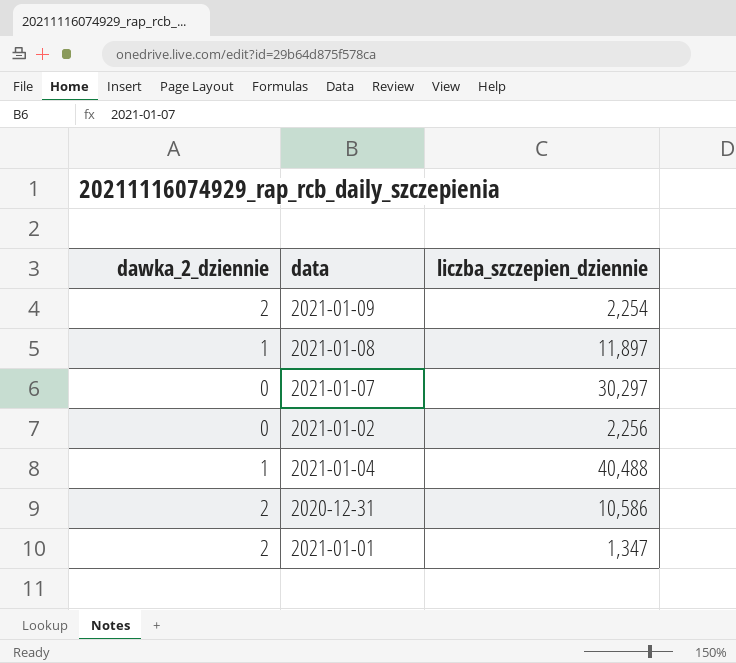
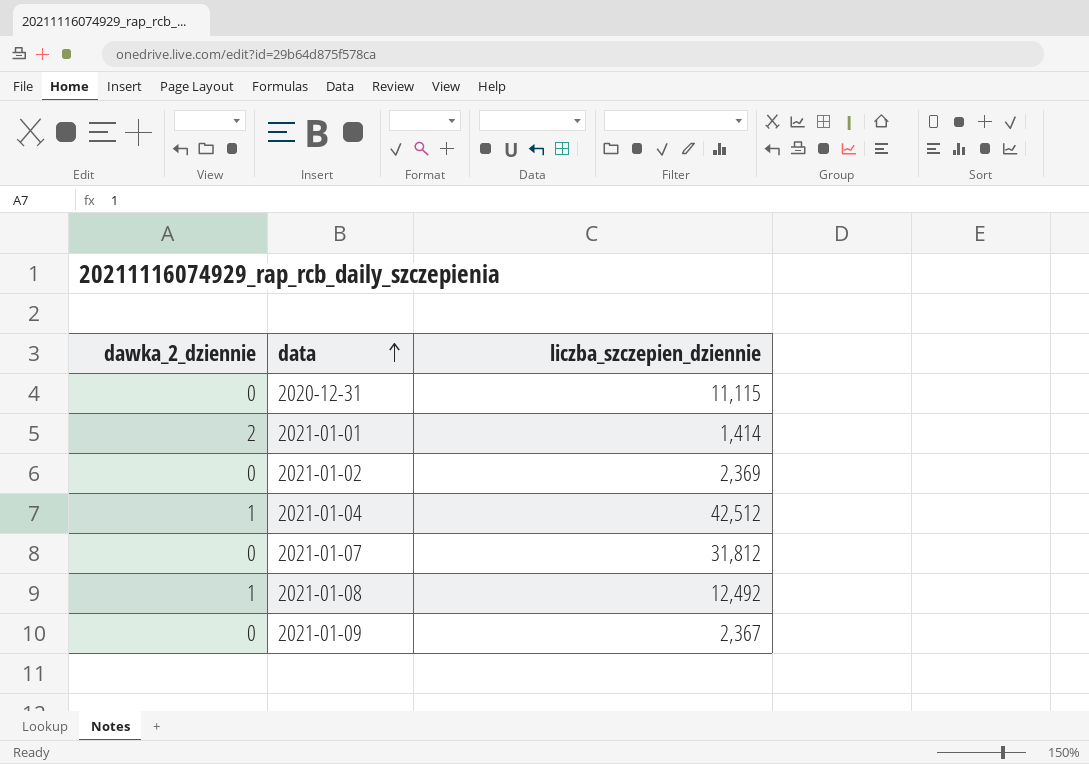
row order: none -> data ascending
2020-12-31 | dawka_2_dziennie: 2 -> 0
2020-12-31 | liczba_szczepien_dziennie: 10,586 -> 11,115
2021-01-01 | liczba_szczepien_dziennie: 1,347 -> 1,414
2021-01-02 | liczba_szczepien_dziennie: 2,256 -> 2,369
2021-01-04 | liczba_szczepien_dziennie: 40,488 -> 42,512
2021-01-07 | liczba_szczepien_dziennie: 30,297 -> 31,812
2021-01-08 | liczba_szczepien_dziennie: 11,897 -> 12,492
2021-01-09 | dawka_2_dziennie: 2 -> 0
2021-01-09 | liczba_szczepien_dziennie: 2,254 -> 2,367

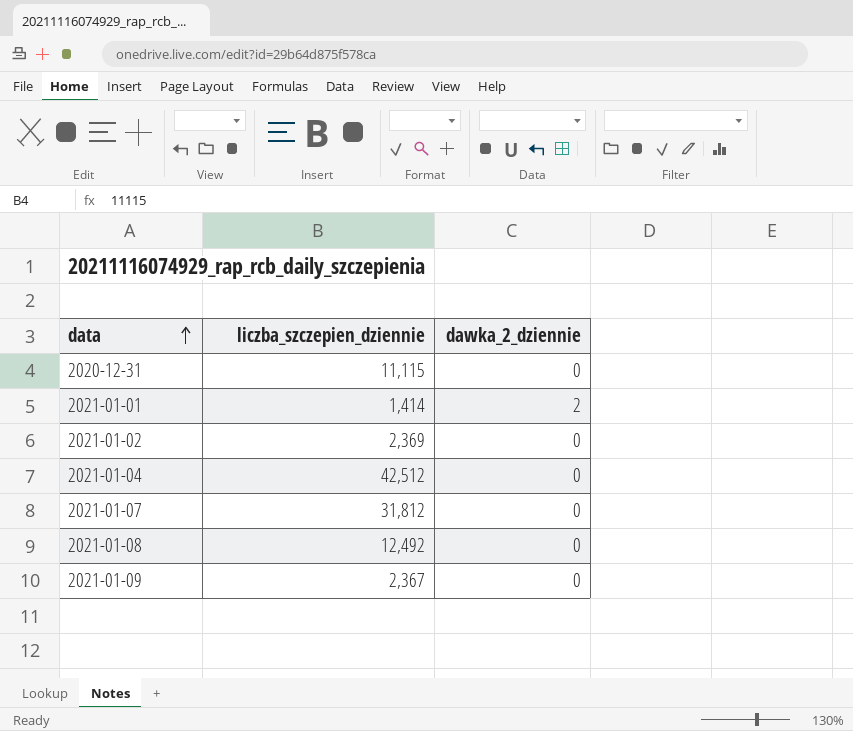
column dawka_2_dziennie | position: 1 -> 3
2021-01-04 | dawka_2_dziennie: 1 -> 0
2021-01-08 | dawka_2_dziennie: 1 -> 0

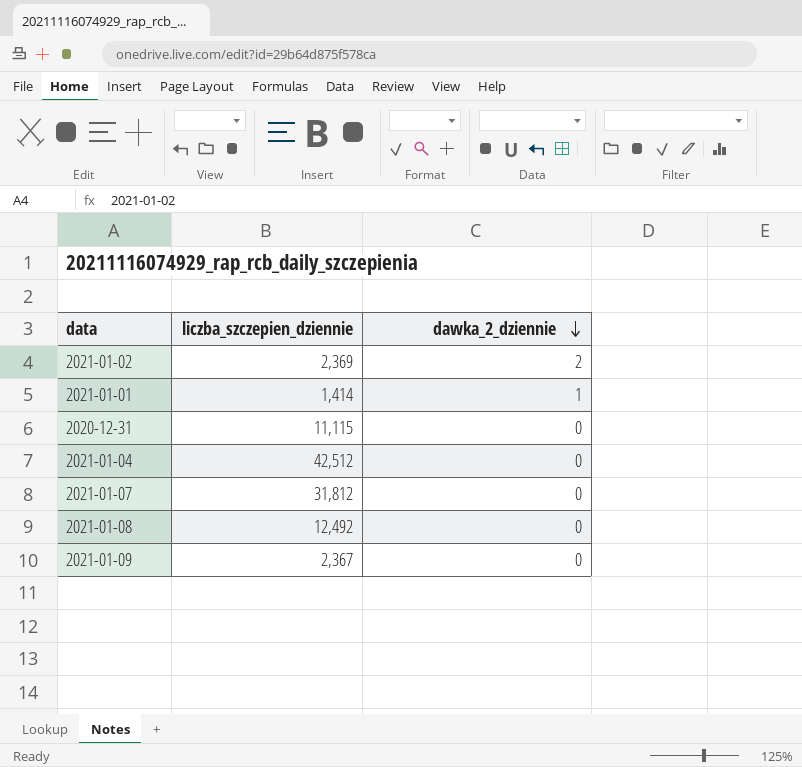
row order: data ascending -> dawka_2_dziennie descending
2021-01-02 | dawka_2_dziennie: 0 -> 2
2021-01-01 | dawka_2_dziennie: 2 -> 1

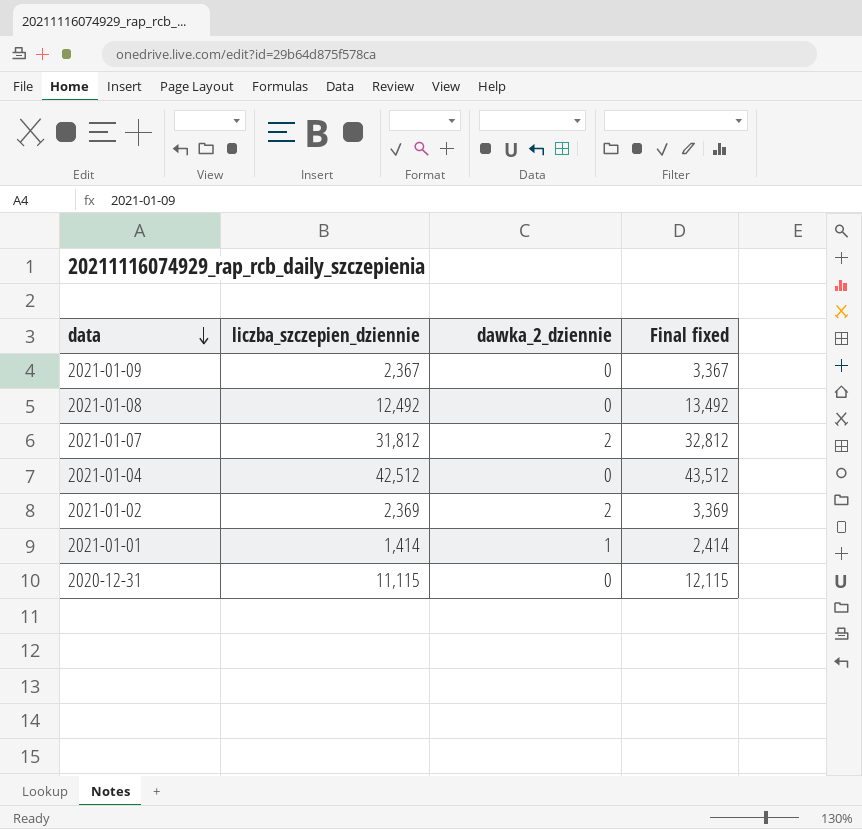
row order: dawka_2_dziennie descending -> data descending
column Final fixed | formula: none -> [liczba_szczepien_dziennie] + 1000
2021-01-07 | dawka_2_dziennie: 0 -> 2

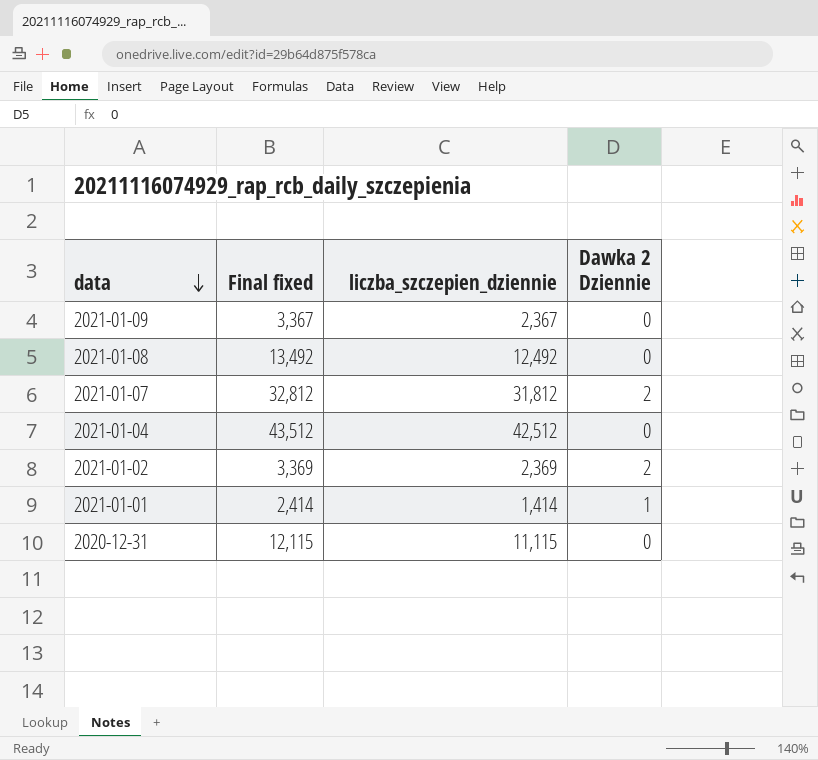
column Final fixed | position: 4 -> 2
column name: dawka_2_dziennie -> Dawka 2 Dziennie

